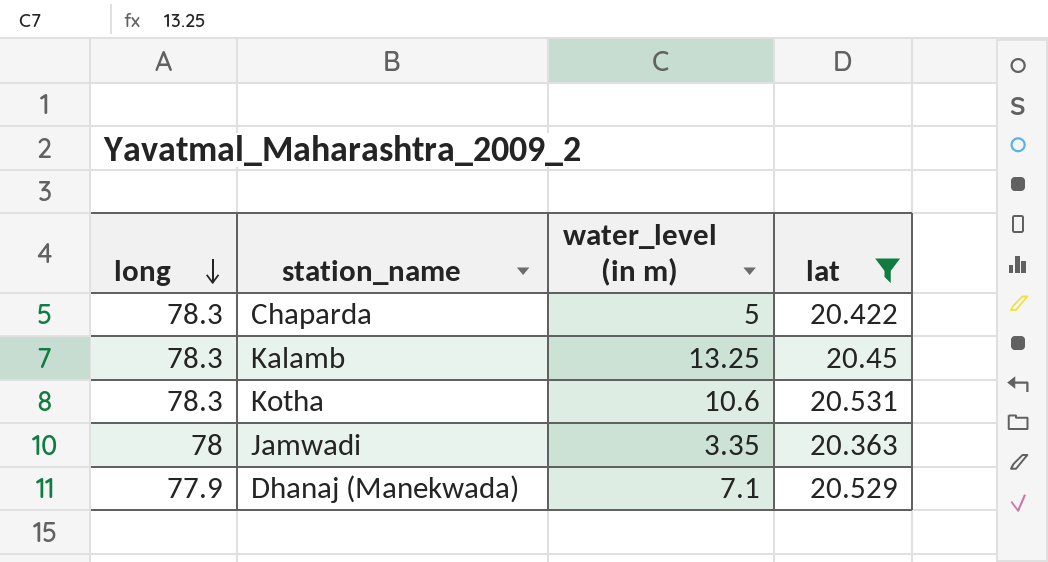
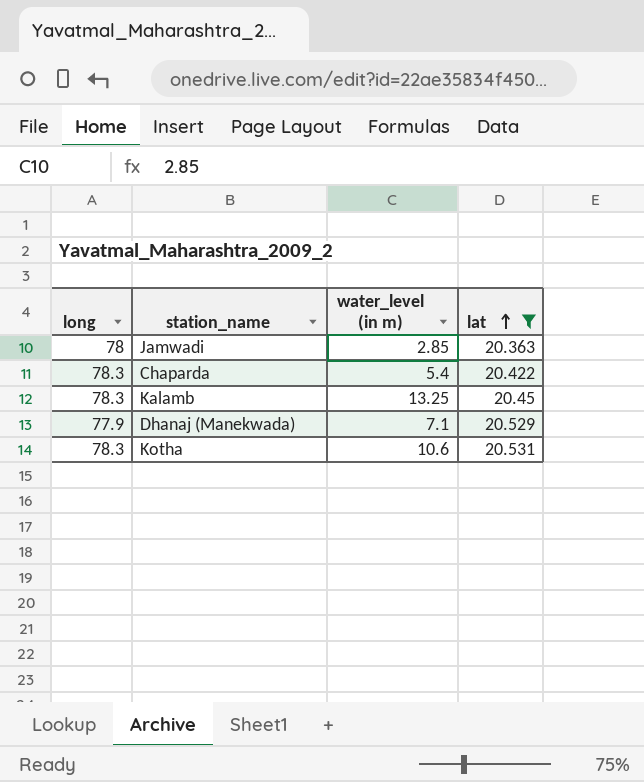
row order: long descending -> lat ascending
Jamwadi | water_level (in m): 3.35 -> 2.85
Chaparda | water_level (in m): 5 -> 5.4

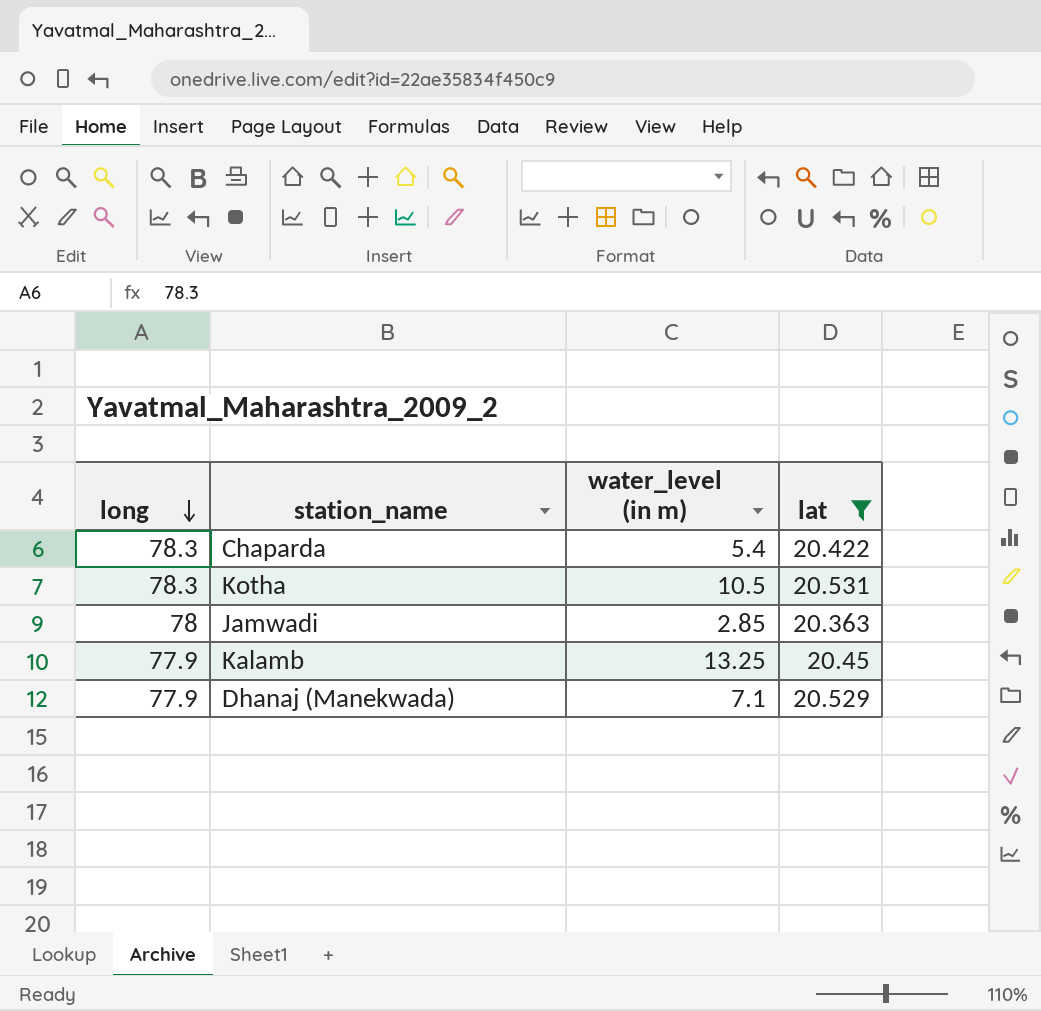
row order: lat ascending -> long descending
Kotha | water_level (in m): 10.6 -> 10.5
Kalamb | long: 78.3 -> 77.9

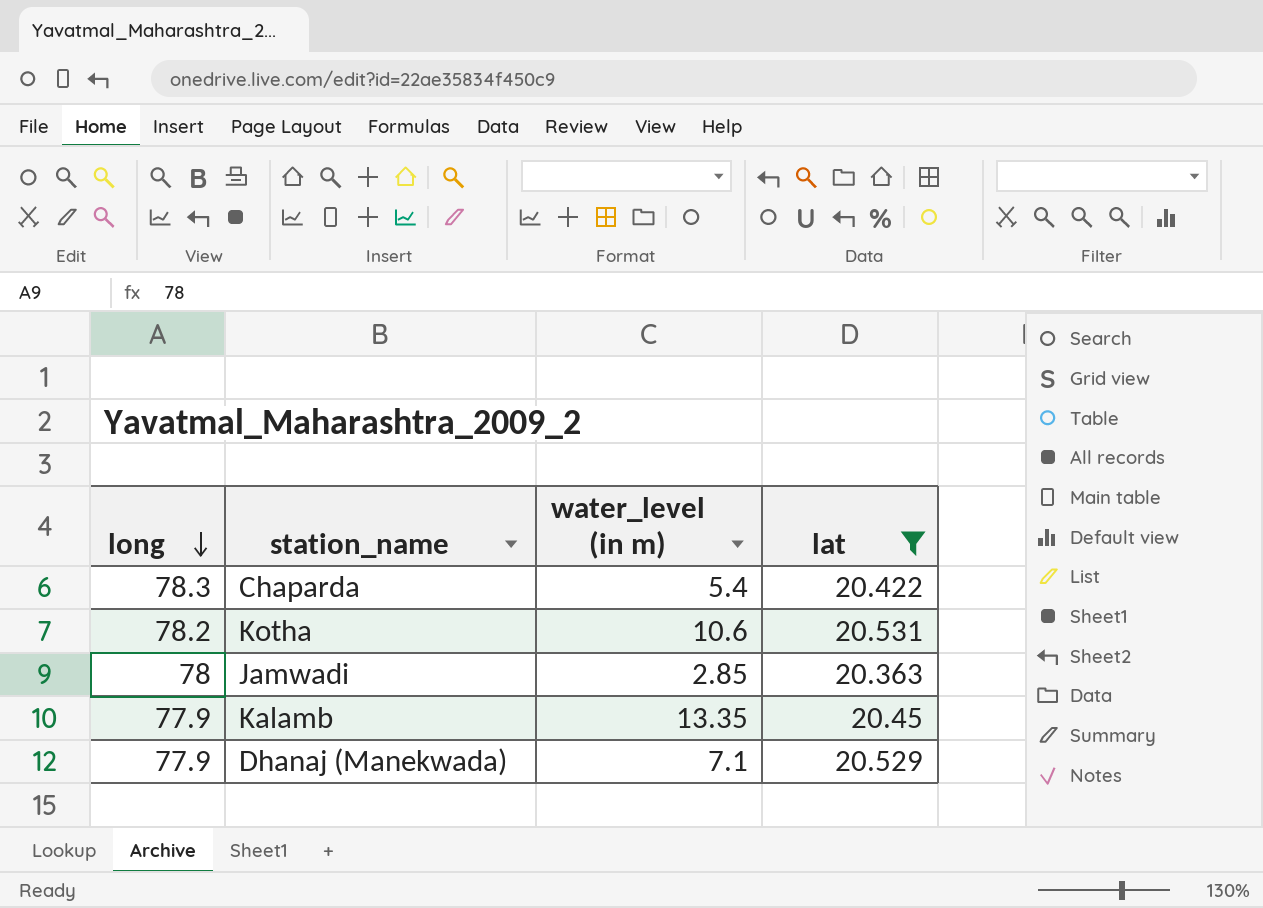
Kotha | long: 78.3 -> 78.2
Kotha | water_level (in m): 10.5 -> 10.6
Kalamb | water_level (in m): 13.25 -> 13.35

